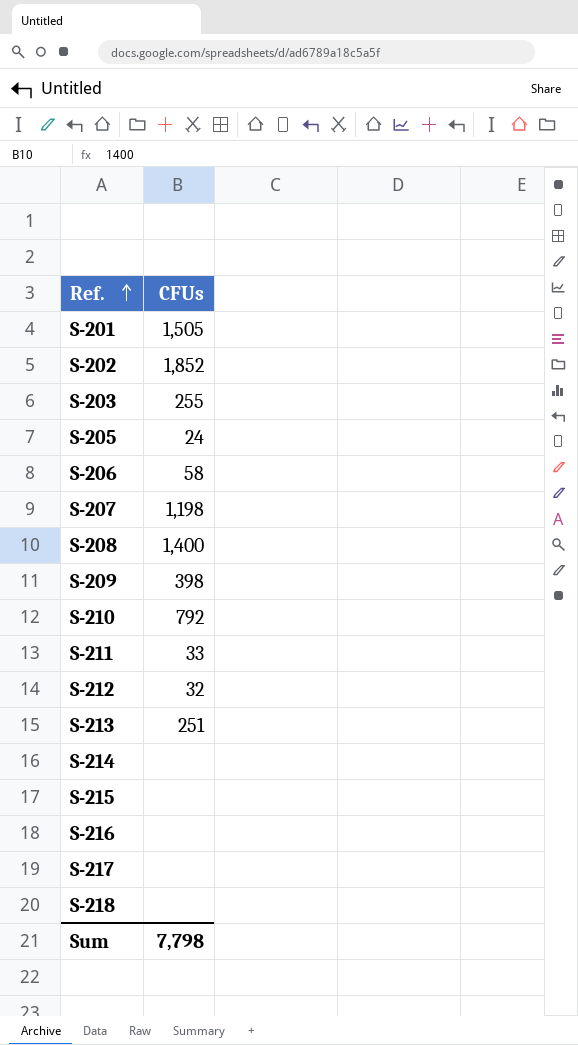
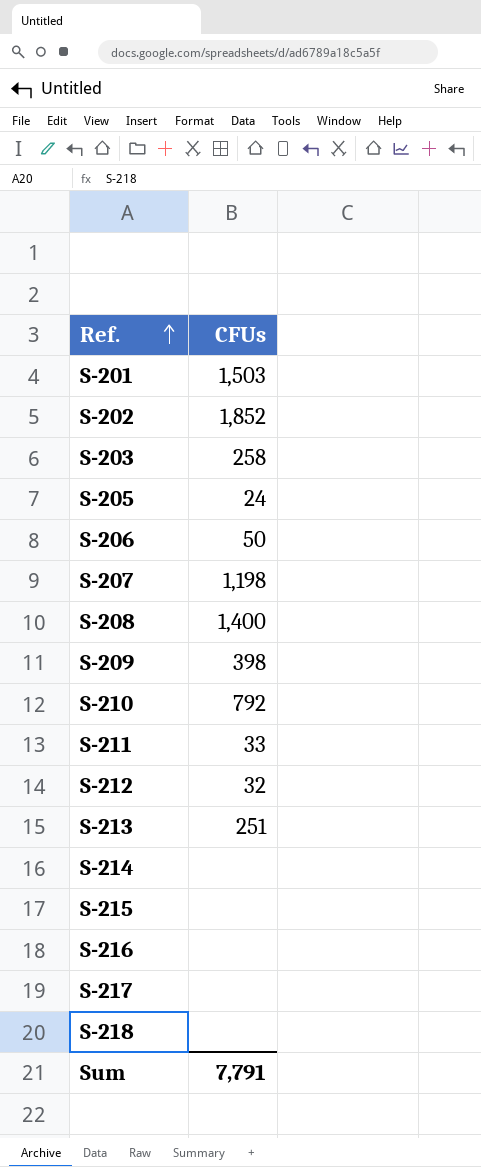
S-201 | CFUs: 1,505 -> 1,503
S-203 | CFUs: 255 -> 258
S-206 | CFUs: 58 -> 50
Sum | CFUs: 7,798 -> 7,791

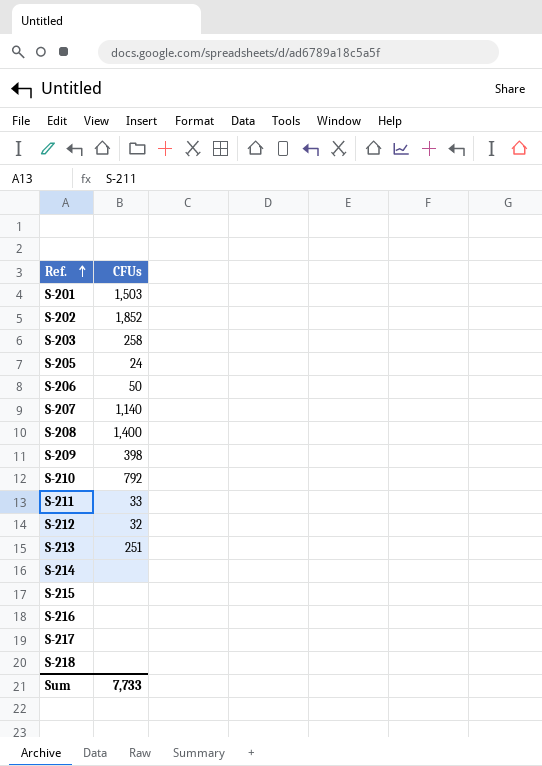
S-207 | CFUs: 1,198 -> 1,140
Sum | CFUs: 7,791 -> 7,733

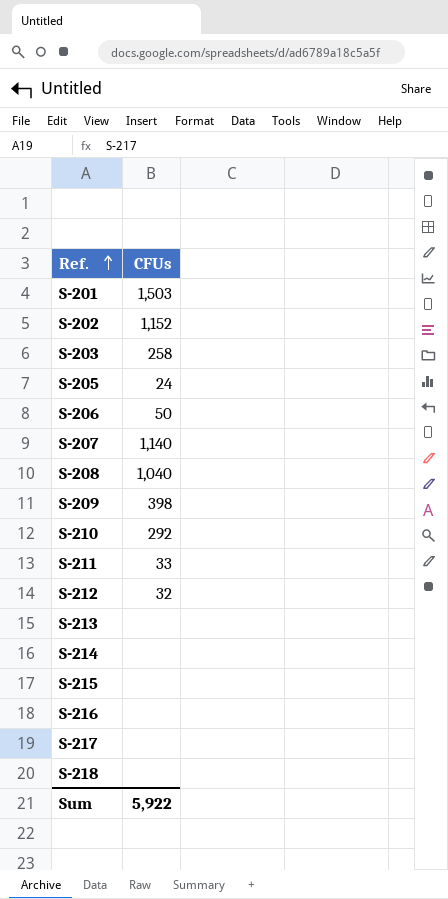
S-202 | CFUs: 1,852 -> 1,152
S-208 | CFUs: 1,400 -> 1,040
S-210 | CFUs: 792 -> 292
S-213 | CFUs: 251 -> none
Sum | CFUs: 7,733 -> 5,922

